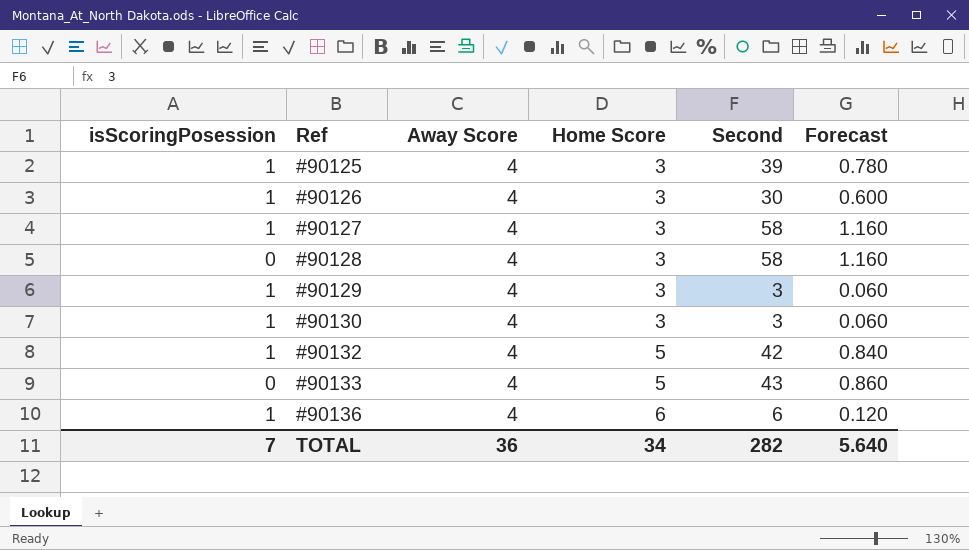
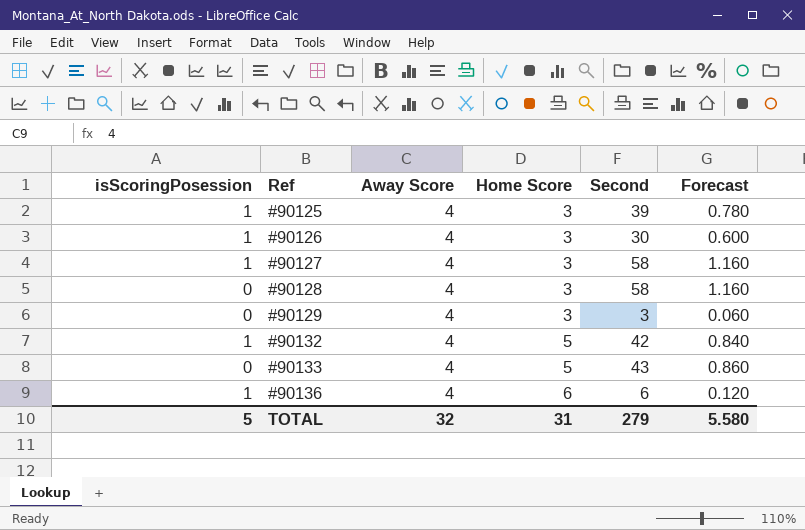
row #90130: 1 | 4 | 3 | 3 | 0.060 -> none
#90129 | isScoringPosession: 1 -> 0
TOTAL | isScoringPosession: 7 -> 5
TOTAL | Away Score: 36 -> 32
TOTAL | Home Score: 34 -> 31
TOTAL | Second: 282 -> 279
TOTAL | Forecast: 5.640 -> 5.580

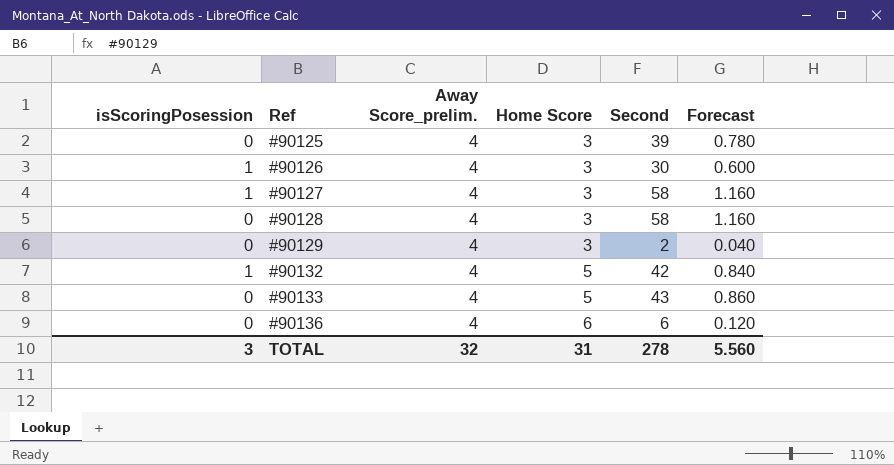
column name: Away Score -> Away Score_prelim.
#90125 | isScoringPosession: 1 -> 0
#90129 | Second: 3 -> 2
#90129 | Forecast: 0.060 -> 0.040
#90136 | isScoringPosession: 1 -> 0
TOTAL | isScoringPosession: 5 -> 3
TOTAL | Second: 279 -> 278
TOTAL | Forecast: 5.580 -> 5.560

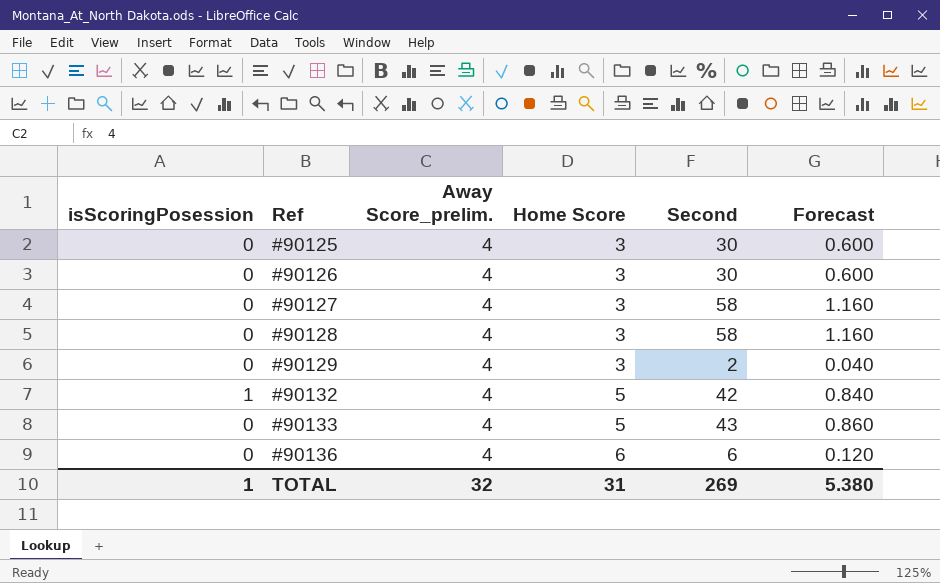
#90125 | Second: 39 -> 30
#90125 | Forecast: 0.780 -> 0.600
#90126 | isScoringPosession: 1 -> 0
#90127 | isScoringPosession: 1 -> 0
TOTAL | isScoringPosession: 3 -> 1
TOTAL | Second: 278 -> 269
TOTAL | Forecast: 5.560 -> 5.380

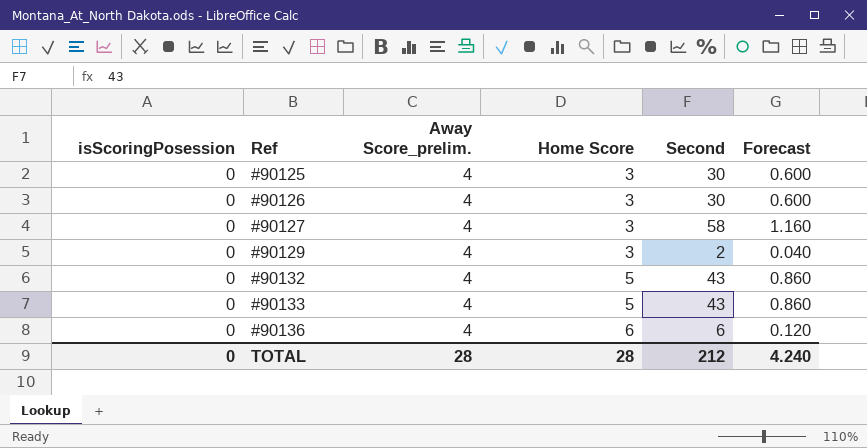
row #90128: 0 | 4 | 3 | 58 | 1.160 -> none
#90132 | isScoringPosession: 1 -> 0
#90132 | Second: 42 -> 43
#90132 | Forecast: 0.840 -> 0.860
TOTAL | isScoringPosession: 1 -> 0
TOTAL | Away Score_prelim.: 32 -> 28
TOTAL | Home Score: 31 -> 28
TOTAL | Second: 269 -> 212
TOTAL | Forecast: 5.380 -> 4.240

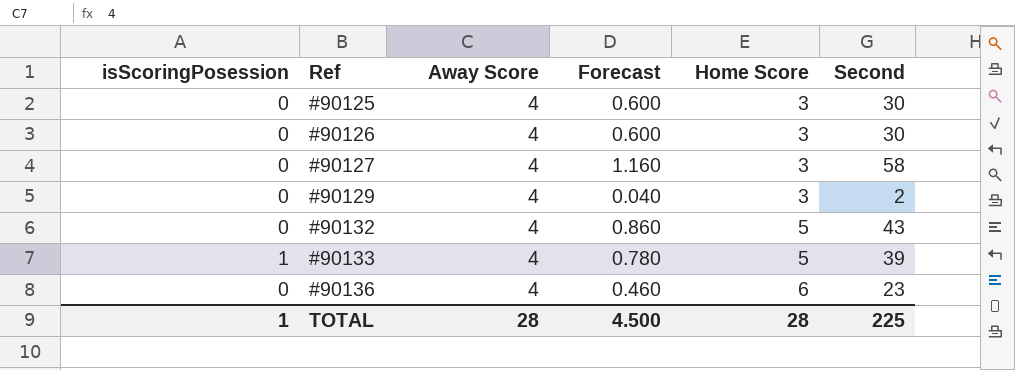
column name: Away Score_prelim. -> Away Score
column Forecast | position: 6 -> 4
#90133 | isScoringPosession: 0 -> 1
#90133 | Forecast: 0.860 -> 0.780
#90133 | Second: 43 -> 39
#90136 | Forecast: 0.120 -> 0.460
#90136 | Second: 6 -> 23
TOTAL | isScoringPosession: 0 -> 1
TOTAL | Forecast: 4.240 -> 4.500
TOTAL | Second: 212 -> 225

